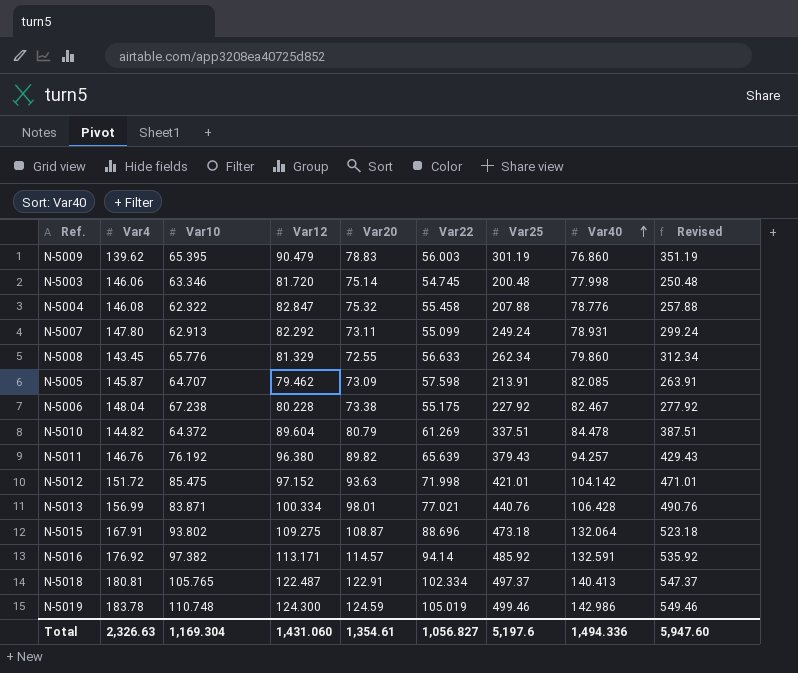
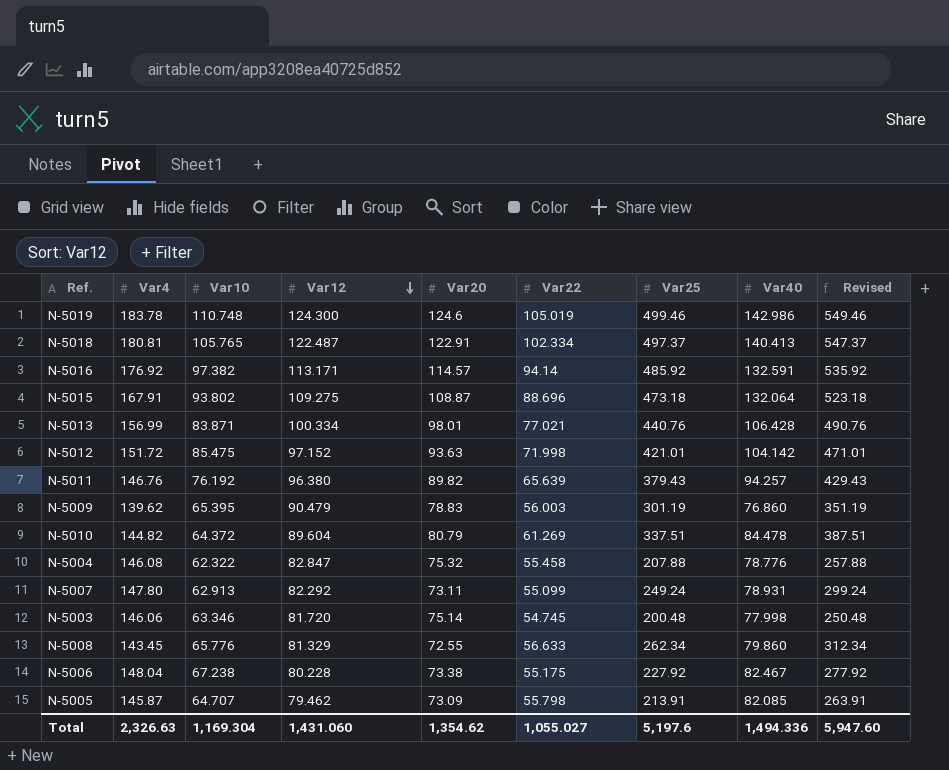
row order: Var40 ascending -> Var12 descending
N-5019 | Var20: 124.59 -> 124.6
N-5005 | Var22: 57.598 -> 55.798
Total | Var20: 1,354.61 -> 1,354.62
Total | Var22: 1,056.827 -> 1,055.027

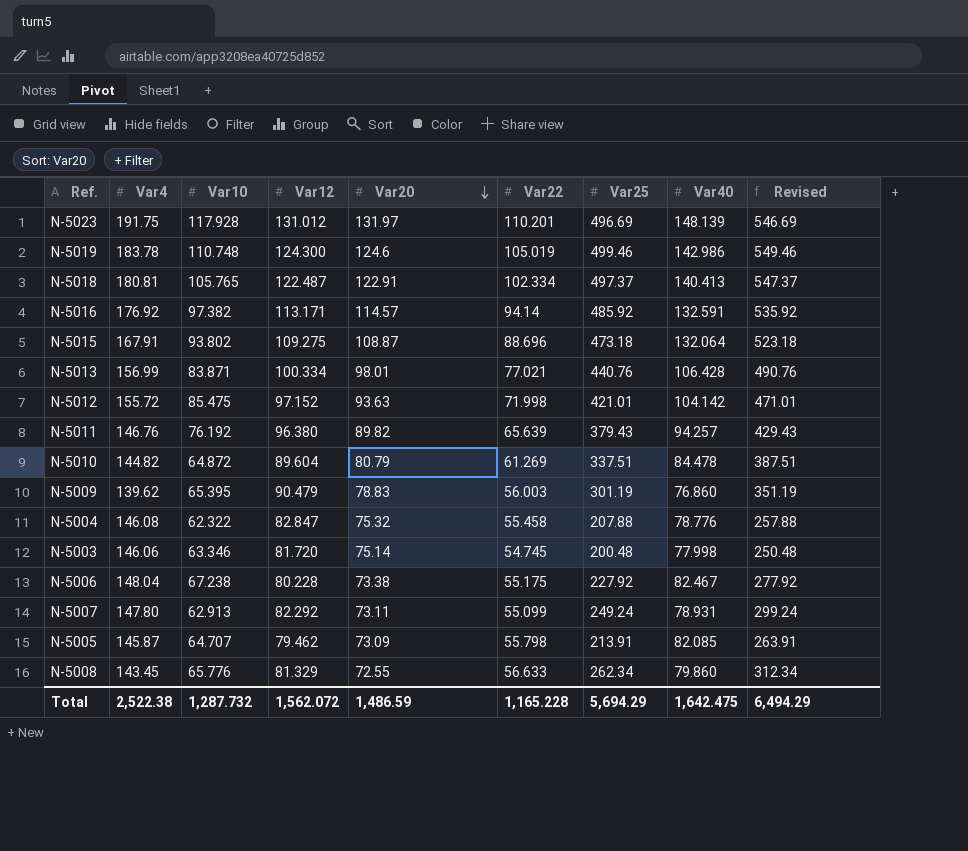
row order: Var12 descending -> Var20 descending
row N-5023: none -> 191.75 | 117.928 | 131.012 | 131.97 | 110.201 | 496.69 | 148.139 | 546.69
N-5012 | Var4: 151.72 -> 155.72
N-5010 | Var10: 64.372 -> 64.872
Total | Var4: 2,326.63 -> 2,522.38
Total | Var10: 1,169.304 -> 1,287.732
Total | Var12: 1,431.060 -> 1,562.072
Total | Var20: 1,354.62 -> 1,486.59
Total | Var22: 1,055.027 -> 1,165.228
Total | Var25: 5,197.6 -> 5,694.29
Total | Var40: 1,494.336 -> 1,642.475
Total | Revised: 5,947.60 -> 6,494.29

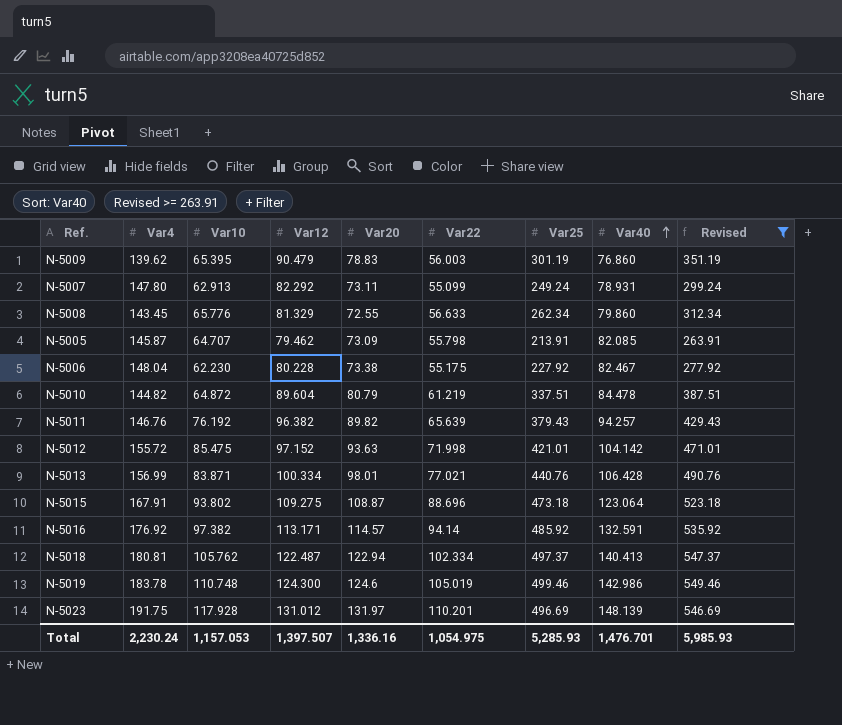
filter: none -> Revised >= 263.91
row order: Var20 descending -> Var40 ascending
N-5006 | Var10: 67.238 -> 62.230
N-5010 | Var22: 61.269 -> 61.219
N-5011 | Var12: 96.380 -> 96.382
N-5015 | Var40: 132.064 -> 123.064
N-5018 | Var10: 105.765 -> 105.762
N-5018 | Var20: 122.91 -> 122.94
Total | Var4: 2,522.38 -> 2,230.24
Total | Var10: 1,287.732 -> 1,157.053
Total | Var12: 1,562.072 -> 1,397.507
Total | Var20: 1,486.59 -> 1,336.16
Total | Var22: 1,165.228 -> 1,054.975
Total | Var25: 5,694.29 -> 5,285.93
Total | Var40: 1,642.475 -> 1,476.701
Total | Revised: 6,494.29 -> 5,985.93

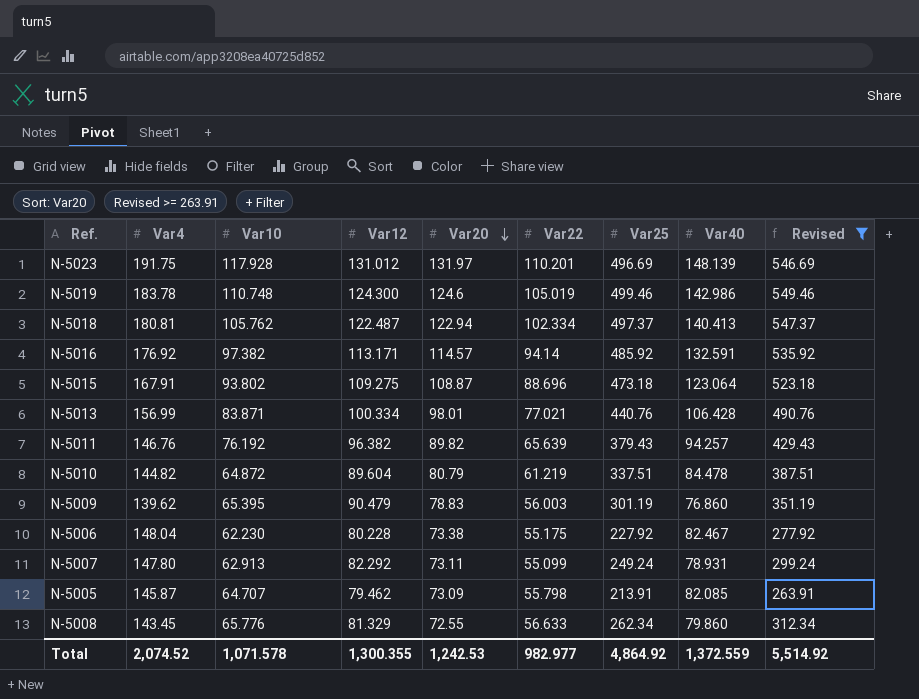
row order: Var40 ascending -> Var20 descending
row N-5012: 155.72 | 85.475 | 97.152 | 93.63 | 71.998 | 421.01 | 104.142 | 471.01 -> none
Total | Var4: 2,230.24 -> 2,074.52
Total | Var10: 1,157.053 -> 1,071.578
Total | Var12: 1,397.507 -> 1,300.355
Total | Var20: 1,336.16 -> 1,242.53
Total | Var22: 1,054.975 -> 982.977
Total | Var25: 5,285.93 -> 4,864.92
Total | Var40: 1,476.701 -> 1,372.559
Total | Revised: 5,985.93 -> 5,514.92

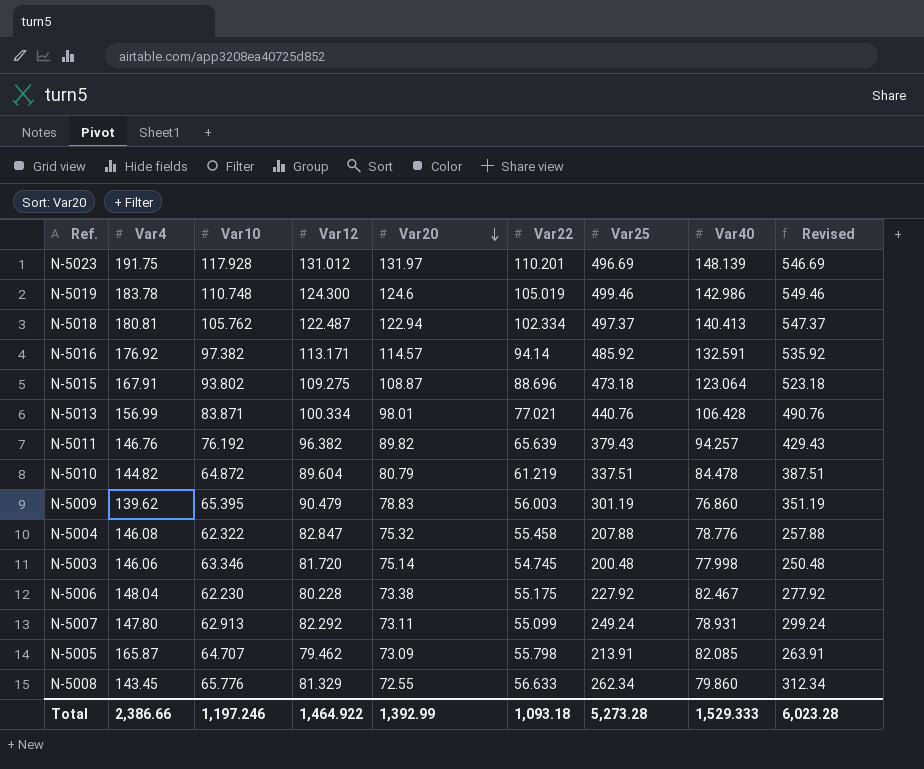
filter: Revised >= 263.91 -> none
N-5005 | Var4: 145.87 -> 165.87
Total | Var4: 2,074.52 -> 2,386.66
Total | Var10: 1,071.578 -> 1,197.246
Total | Var12: 1,300.355 -> 1,464.922
Total | Var20: 1,242.53 -> 1,392.99
Total | Var22: 982.977 -> 1,093.18
Total | Var25: 4,864.92 -> 5,273.28
Total | Var40: 1,372.559 -> 1,529.333
Total | Revised: 5,514.92 -> 6,023.28

